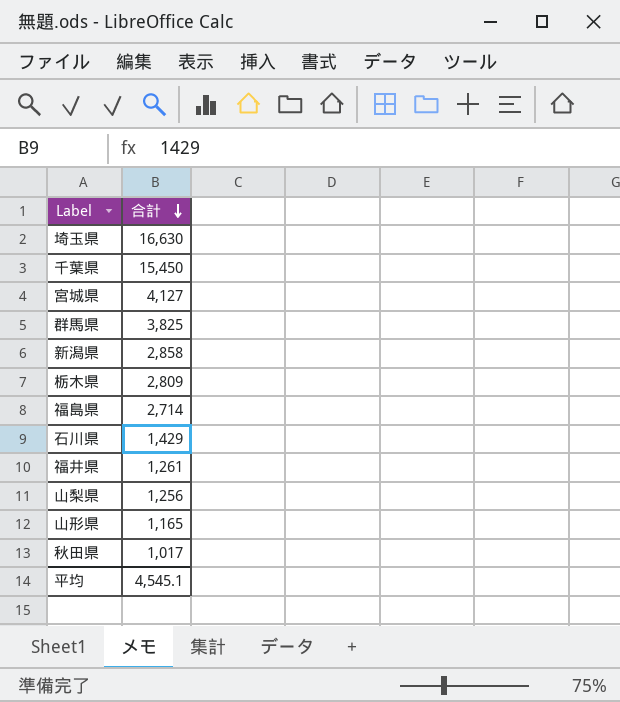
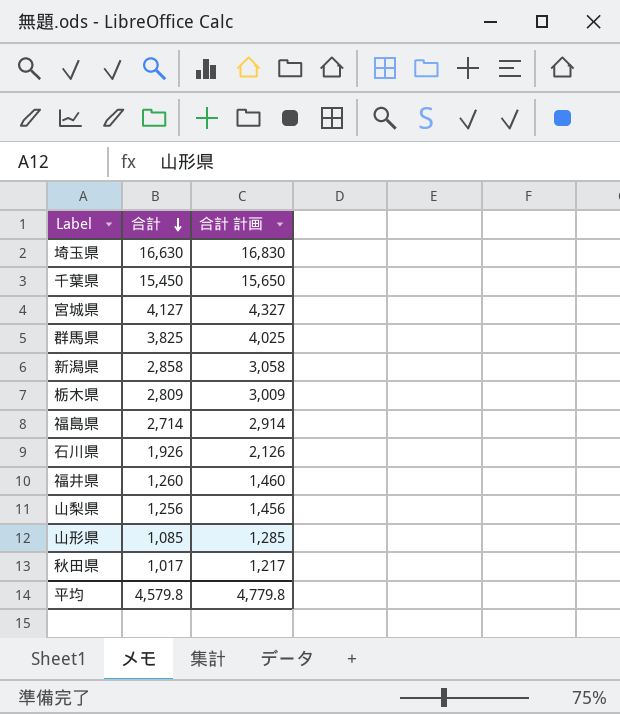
column 合計 計画 | formula: none -> [合計] + 200
石川県 | 合計: 1,429 -> 1,926
福井県 | 合計: 1,261 -> 1,260
山形県 | 合計: 1,165 -> 1,085
平均 | 合計: 4,545.1 -> 4,579.8

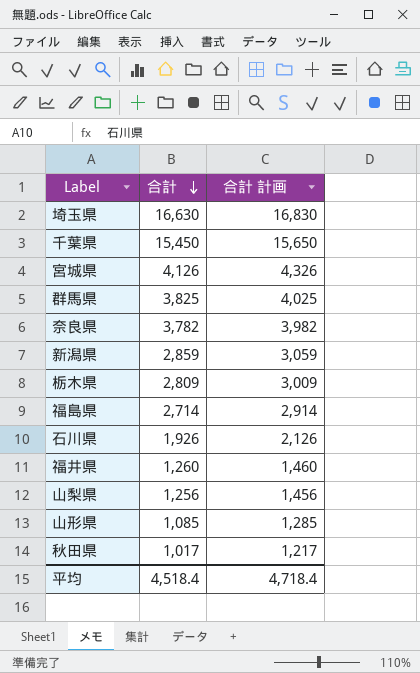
宮城県 | 合計: 4,127 -> 4,126
宮城県 | 合計 計画: 4,327 -> 4,326
row 奈良県: none -> 3,782 | 3,982
新潟県 | 合計: 2,858 -> 2,859
新潟県 | 合計 計画: 3,058 -> 3,059
平均 | 合計: 4,579.8 -> 4,518.4
平均 | 合計 計画: 4,779.8 -> 4,718.4

